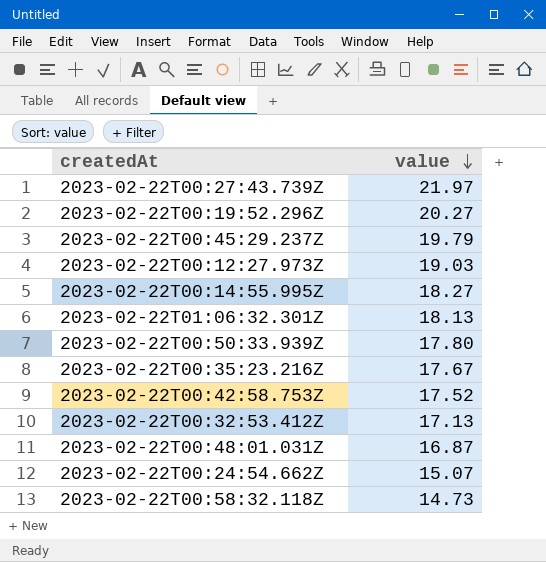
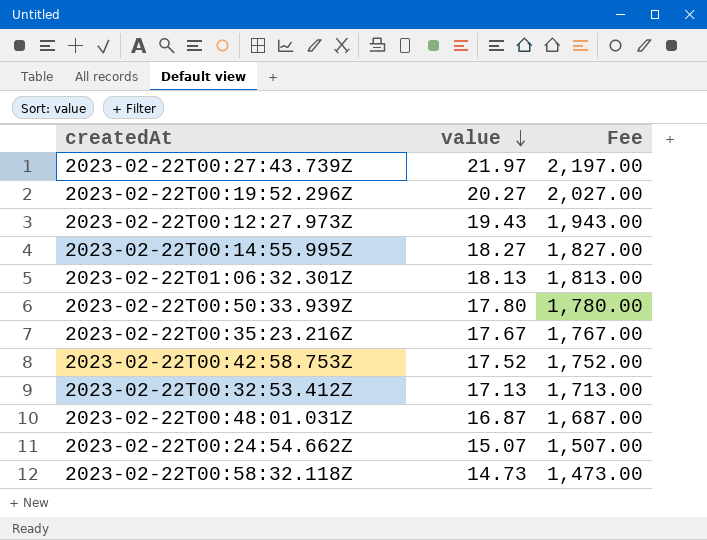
column Fee | formula: none -> [value] * 100
row 2023-02-22T00:45:29.237Z: 19.79 -> none
2023-02-22T00:12:27.973Z | value: 19.03 -> 19.43

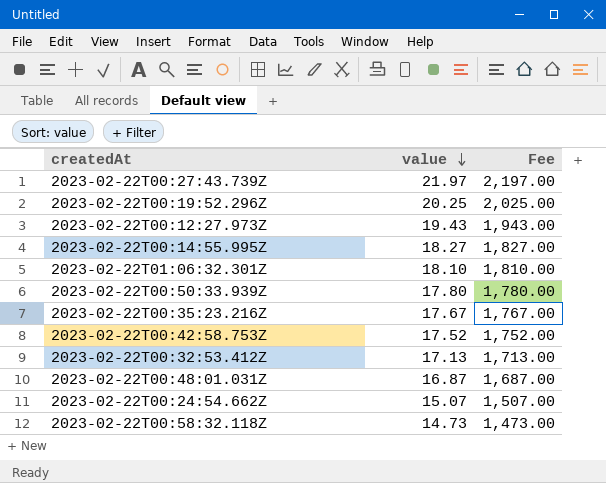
2023-02-22T00:19:52.296Z | value: 20.27 -> 20.25
2023-02-22T00:19:52.296Z | Fee: 2,027.00 -> 2,025.00
2023-02-22T01:06:32.301Z | value: 18.13 -> 18.10
2023-02-22T01:06:32.301Z | Fee: 1,813.00 -> 1,810.00

